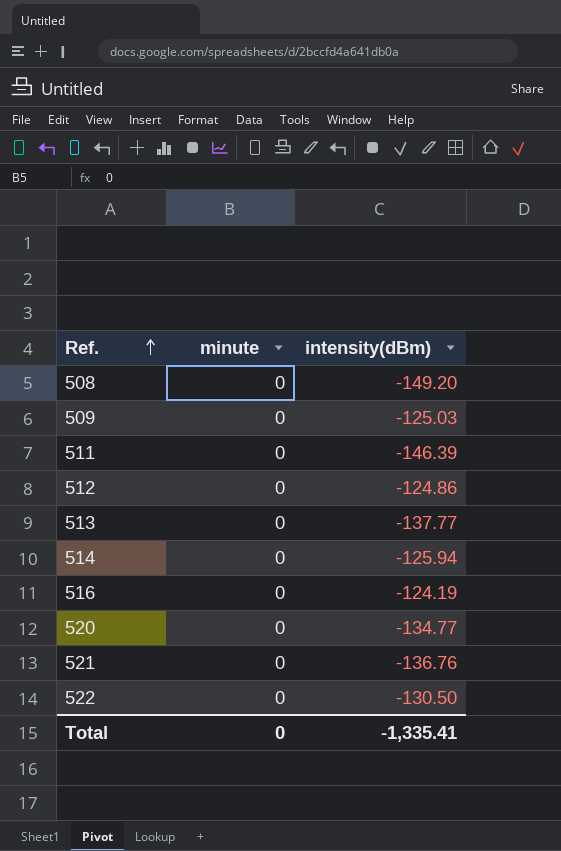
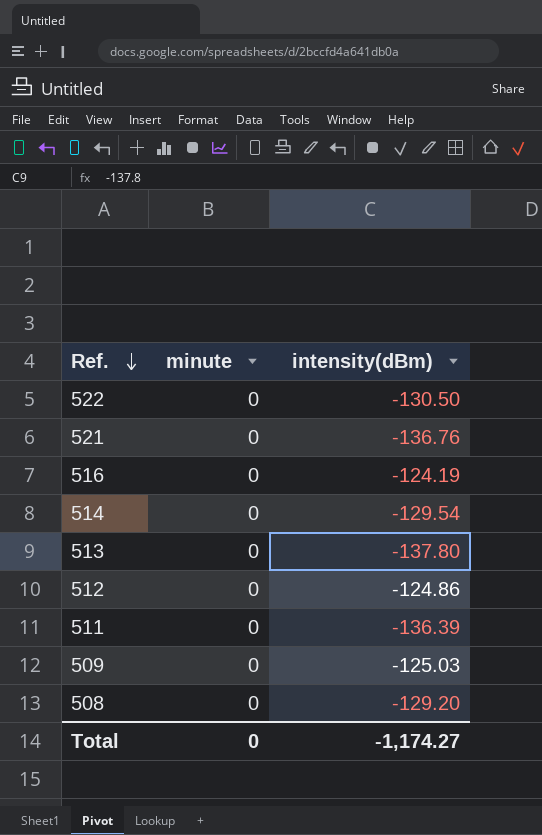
row order: Ref. ascending -> Ref. descending
row 520: 0 | -134.77 -> none
514 | intensity(dBm): -125.94 -> -129.54
513 | intensity(dBm): -137.77 -> -137.80
511 | intensity(dBm): -146.39 -> -136.39
508 | intensity(dBm): -149.20 -> -129.20
Total | intensity(dBm): -1,335.41 -> -1,174.27

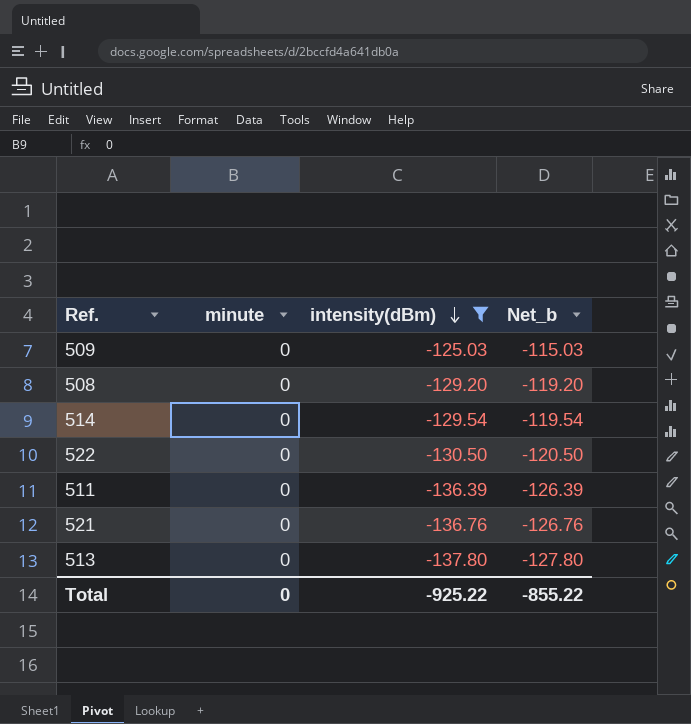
filter: none -> intensity(dBm) <= -125.03
row order: Ref. descending -> intensity(dBm) descending
column Net_b | formula: none -> [intensity(dBm)] + 10
Total | intensity(dBm): -1,174.27 -> -925.22

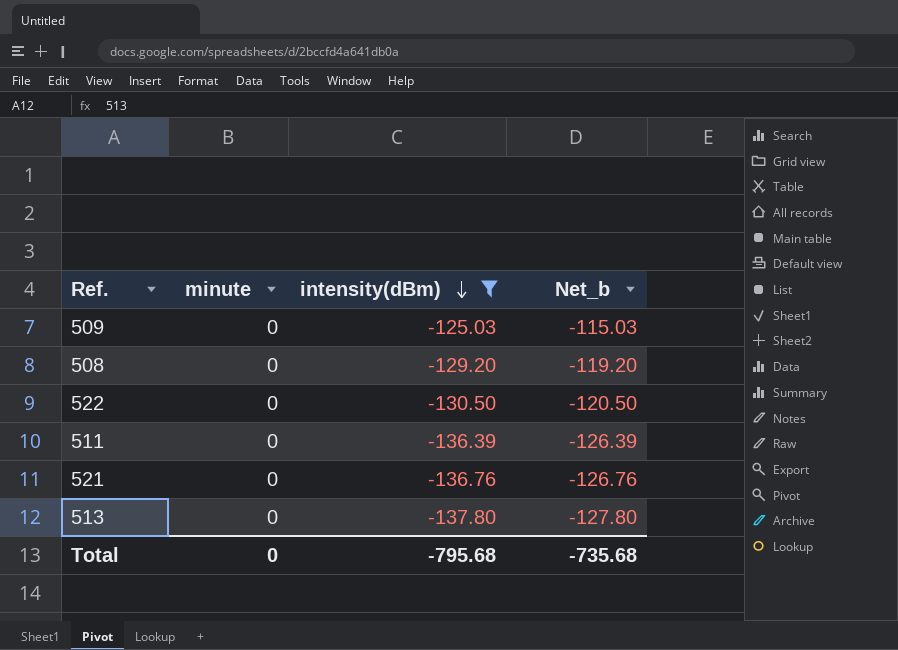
row 514: 0 | -129.54 | -119.54 -> none
Total | intensity(dBm): -925.22 -> -795.68
Total | Net_b: -855.22 -> -735.68

